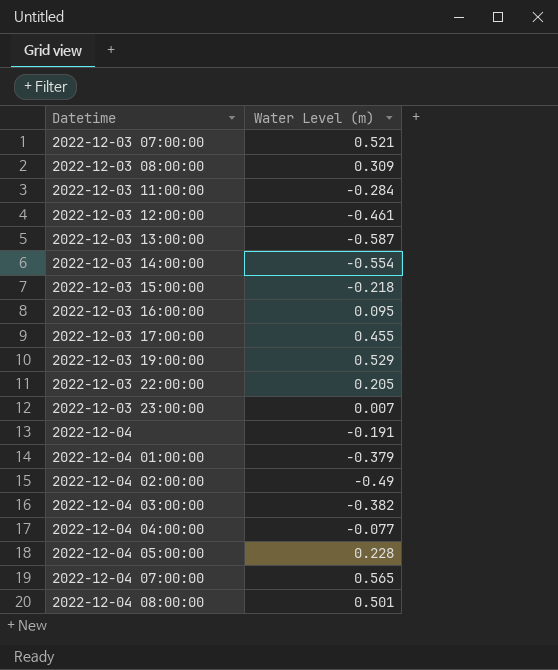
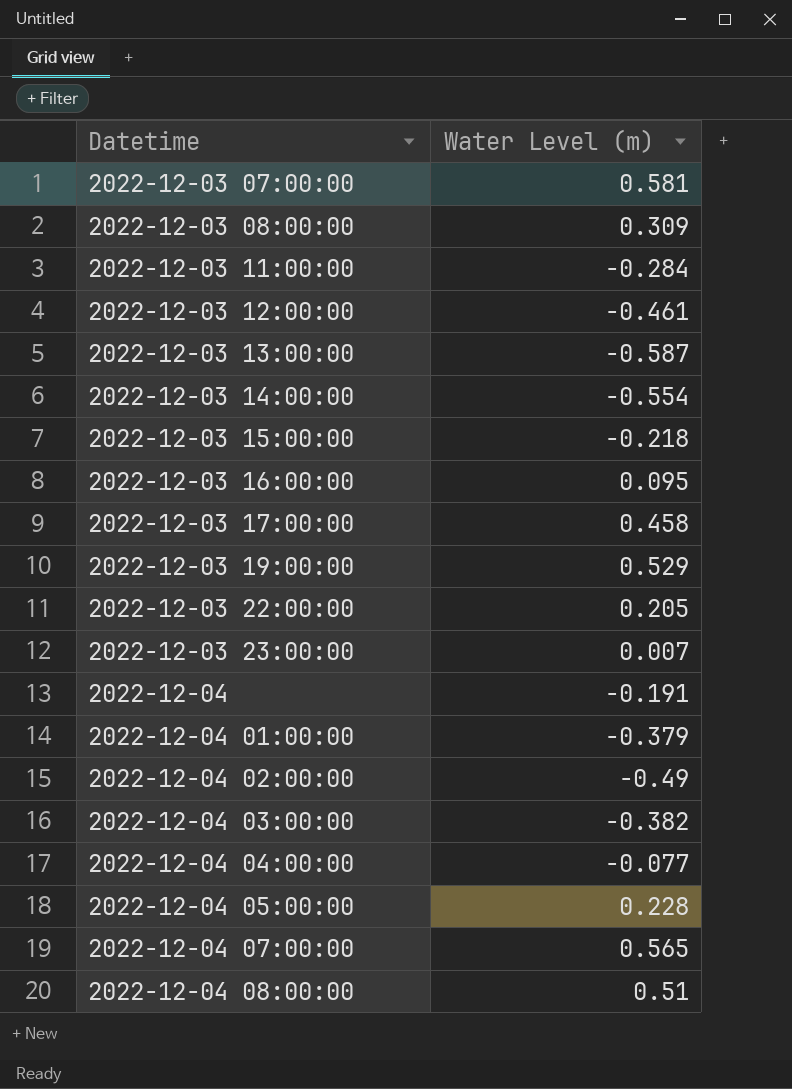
2022-12-03 07:00:00 | Water Level (m): 0.521 -> 0.581
2022-12-03 17:00:00 | Water Level (m): 0.455 -> 0.458
2022-12-04 08:00:00 | Water Level (m): 0.501 -> 0.51

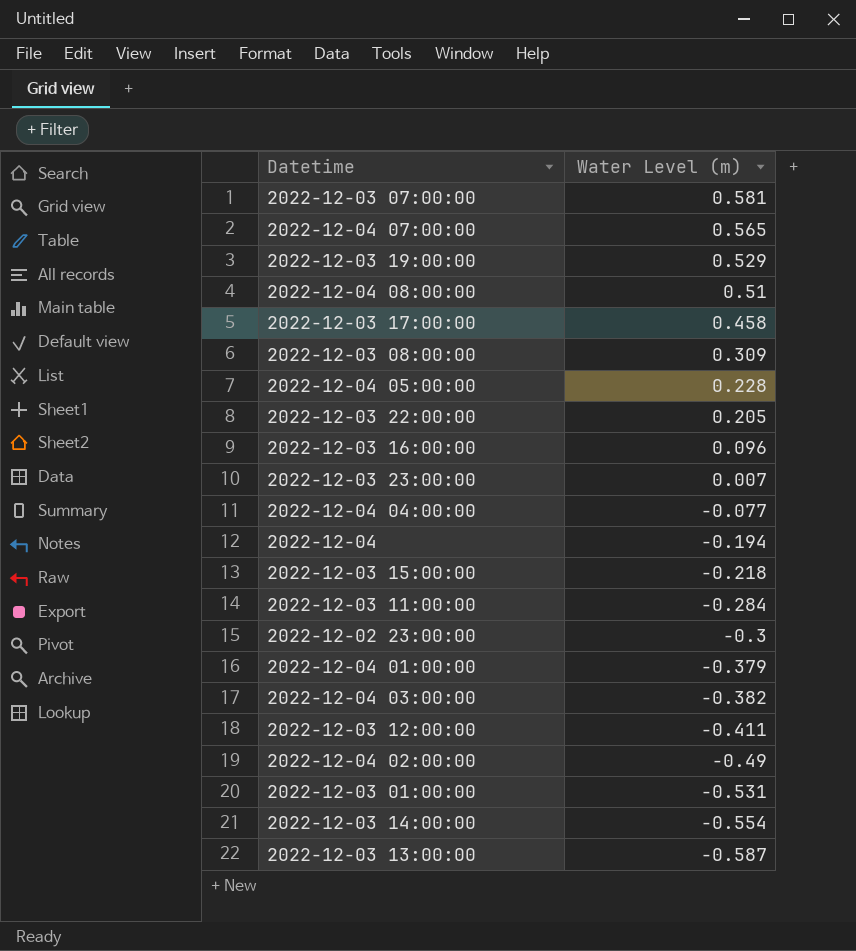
row order: Datetime ascending -> Water Level (m) descending
2022-12-03 16:00:00 | Water Level (m): 0.095 -> 0.096
2022-12-04 | Water Level (m): -0.191 -> -0.194
row 2022-12-02 23:00:00: none -> -0.3
2022-12-03 12:00:00 | Water Level (m): -0.461 -> -0.411
row 2022-12-03 01:00:00: none -> -0.531

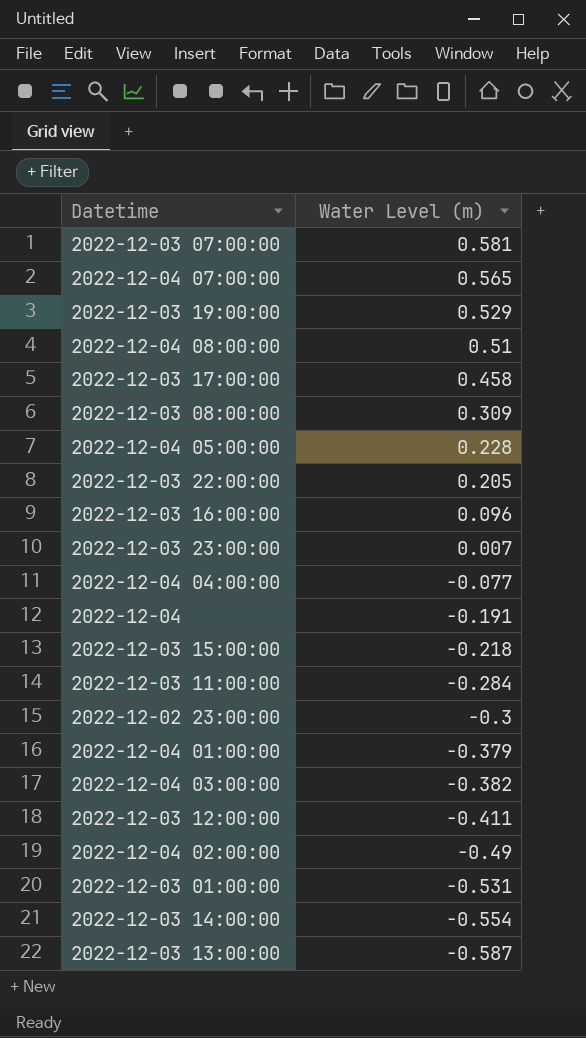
2022-12-04 | Water Level (m): -0.194 -> -0.191

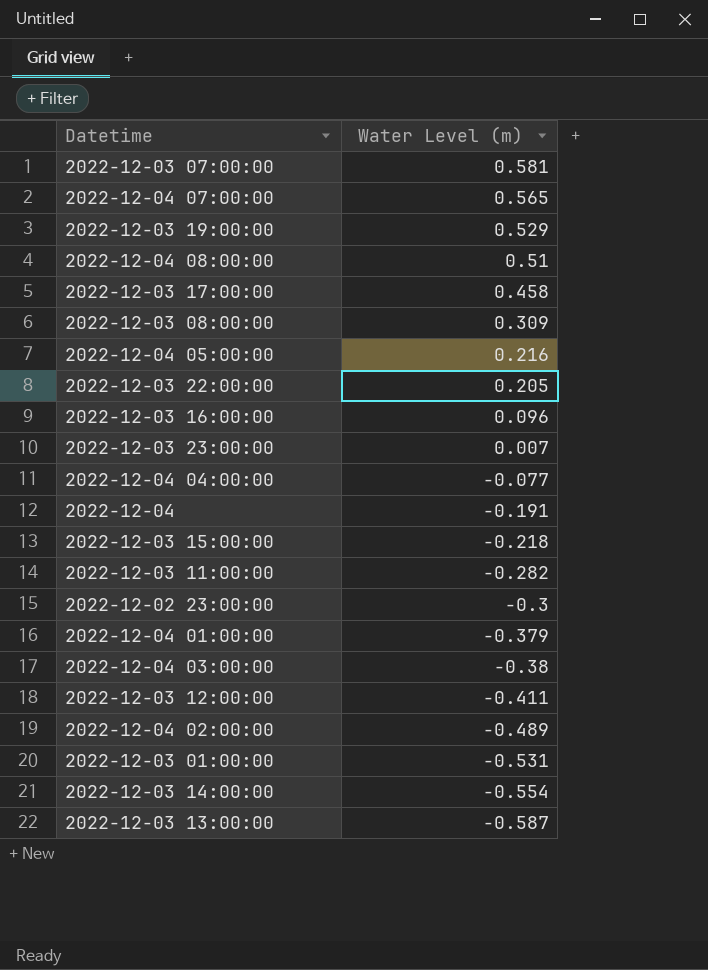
2022-12-04 05:00:00 | Water Level (m): 0.228 -> 0.216
2022-12-03 11:00:00 | Water Level (m): -0.284 -> -0.282
2022-12-04 03:00:00 | Water Level (m): -0.382 -> -0.38
2022-12-04 02:00:00 | Water Level (m): -0.49 -> -0.489

